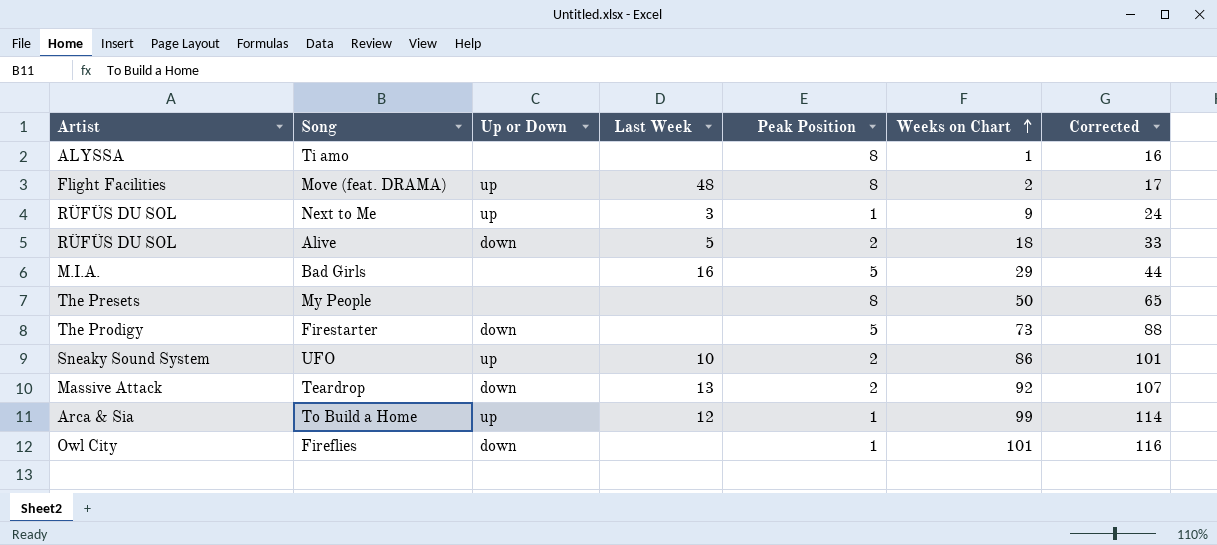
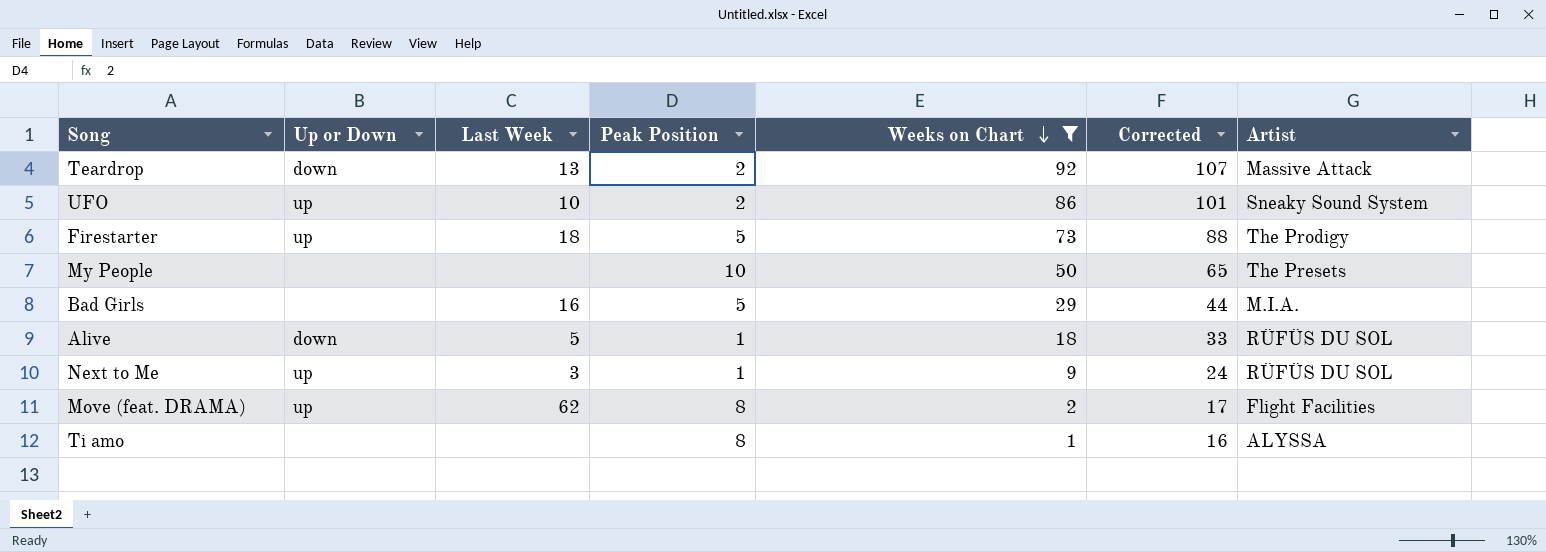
filter: none -> Weeks on Chart <= 92
row order: Weeks on Chart ascending -> Weeks on Chart descending
column Artist | position: 1 -> 7
Firestarter | Up or Down: down -> up
Firestarter | Last Week: none -> 18
My People | Peak Position: 8 -> 10
Alive | Peak Position: 2 -> 1
Move (feat. DRAMA) | Last Week: 48 -> 62

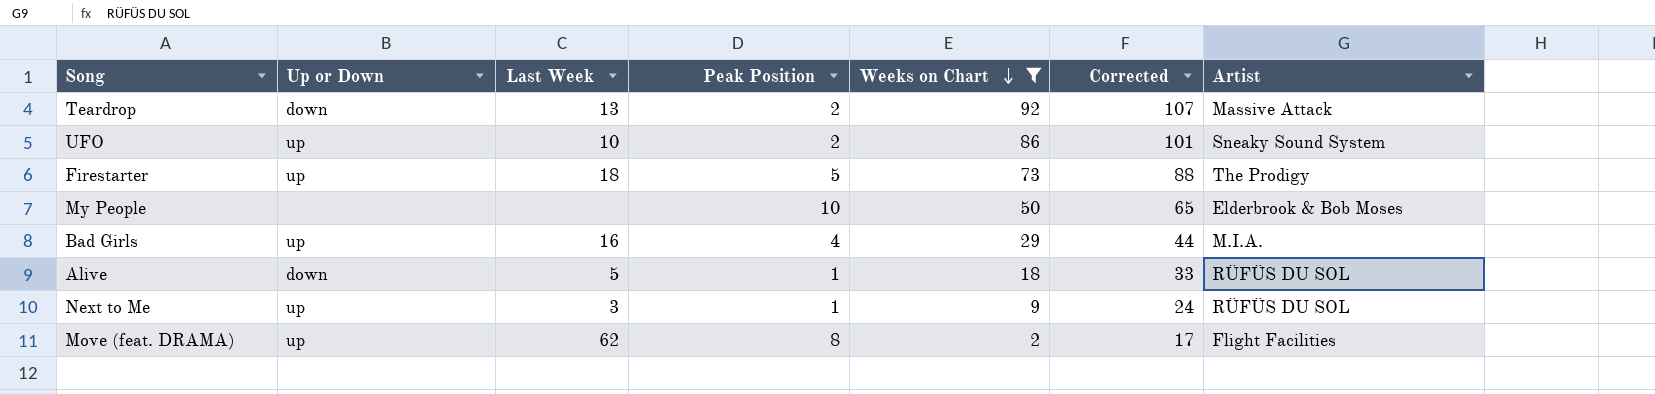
row Ti amo: none | none | 8 | 1 | 16 | ALYSSA -> none
My People | Artist: The Presets -> Elderbrook & Bob Moses
Bad Girls | Up or Down: none -> up
Bad Girls | Peak Position: 5 -> 4

